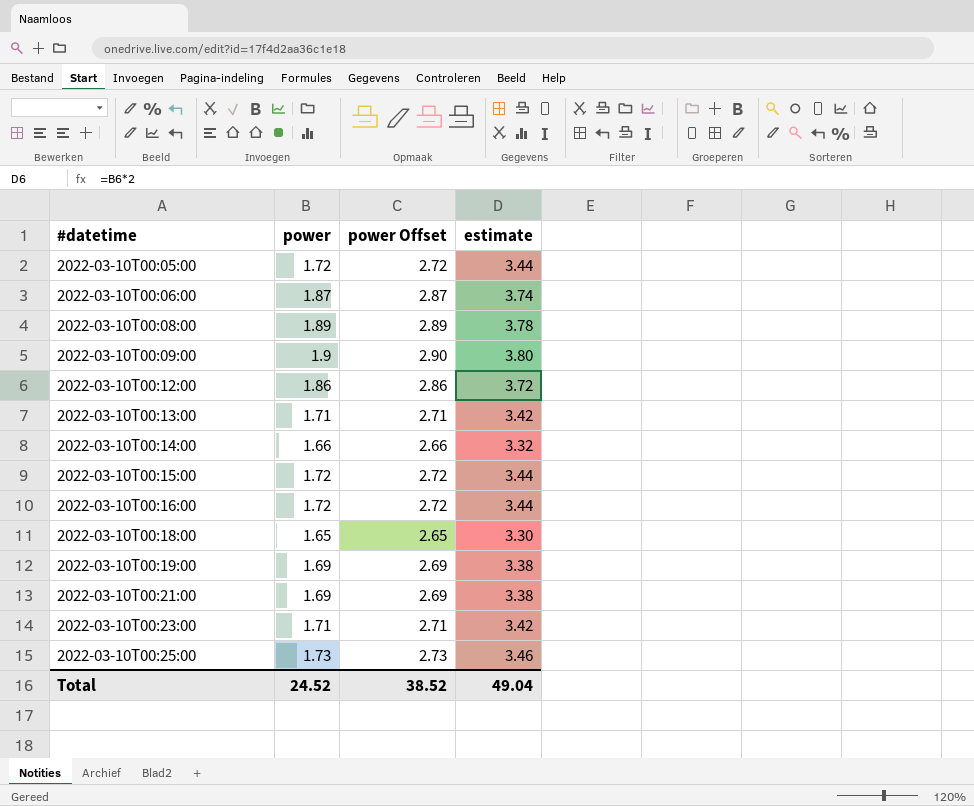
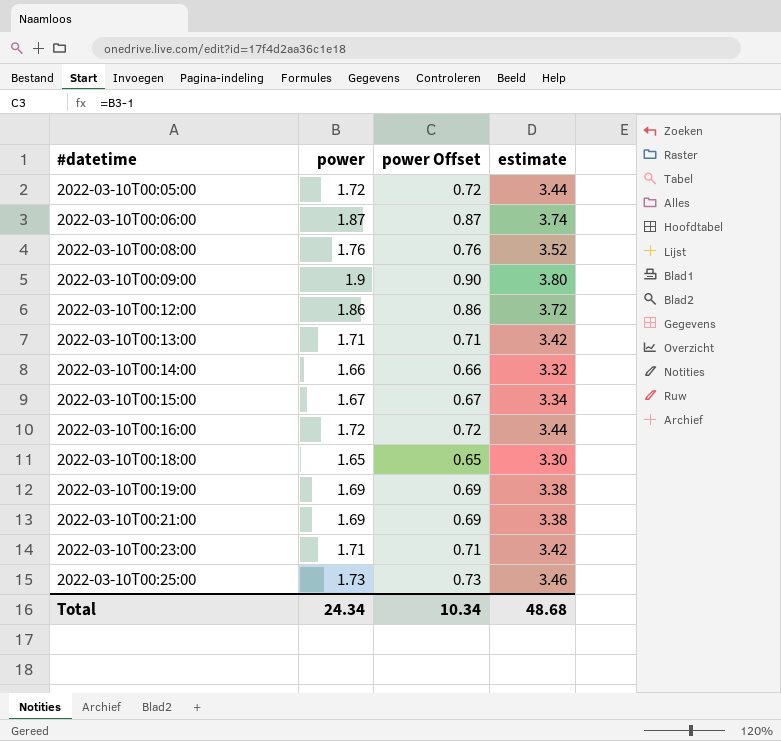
column power Offset | formula: [power] + 1 -> [power] - 1
2022-03-10T00:08:00 | power: 1.89 -> 1.76
2022-03-10T00:08:00 | estimate: 3.78 -> 3.52
2022-03-10T00:15:00 | power: 1.72 -> 1.67
2022-03-10T00:15:00 | estimate: 3.44 -> 3.34
Total | power: 24.52 -> 24.34
Total | power Offset: 38.52 -> 10.34
Total | estimate: 49.04 -> 48.68

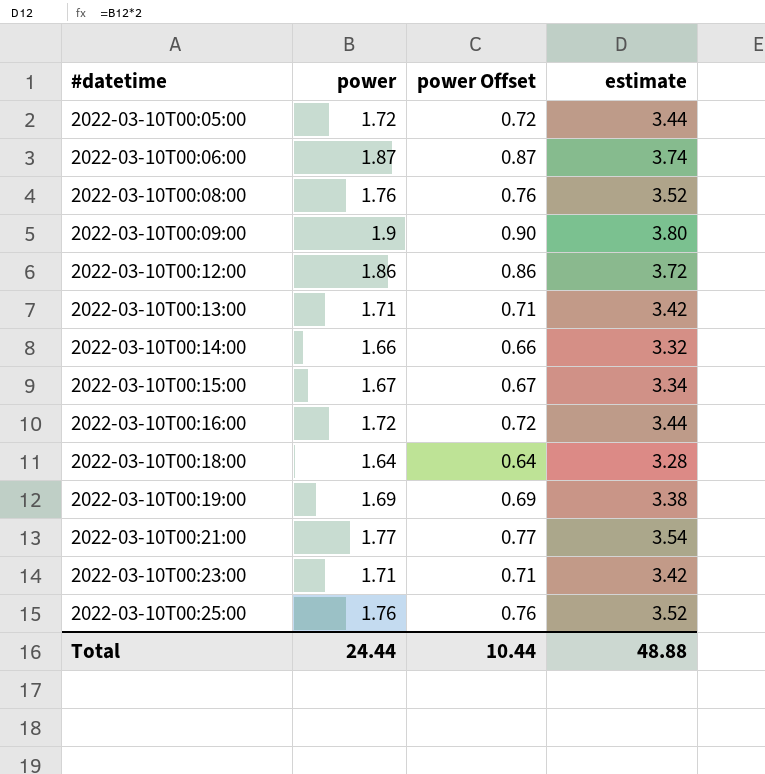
2022-03-10T00:18:00 | power: 1.65 -> 1.64
2022-03-10T00:18:00 | power Offset: 0.65 -> 0.64
2022-03-10T00:18:00 | estimate: 3.30 -> 3.28
2022-03-10T00:21:00 | power: 1.69 -> 1.77
2022-03-10T00:21:00 | power Offset: 0.69 -> 0.77
2022-03-10T00:21:00 | estimate: 3.38 -> 3.54
2022-03-10T00:25:00 | power: 1.73 -> 1.76
2022-03-10T00:25:00 | power Offset: 0.73 -> 0.76
2022-03-10T00:25:00 | estimate: 3.46 -> 3.52
Total | power: 24.34 -> 24.44
Total | power Offset: 10.34 -> 10.44
Total | estimate: 48.68 -> 48.88

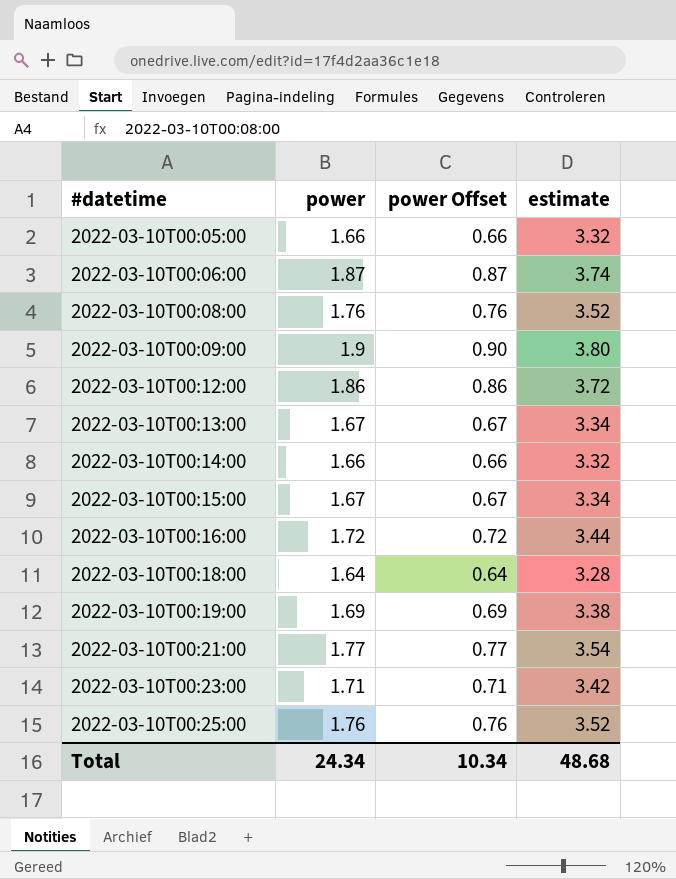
2022-03-10T00:05:00 | power: 1.72 -> 1.66
2022-03-10T00:05:00 | power Offset: 0.72 -> 0.66
2022-03-10T00:05:00 | estimate: 3.44 -> 3.32
2022-03-10T00:13:00 | power: 1.71 -> 1.67
2022-03-10T00:13:00 | power Offset: 0.71 -> 0.67
2022-03-10T00:13:00 | estimate: 3.42 -> 3.34
Total | power: 24.44 -> 24.34
Total | power Offset: 10.44 -> 10.34
Total | estimate: 48.88 -> 48.68

